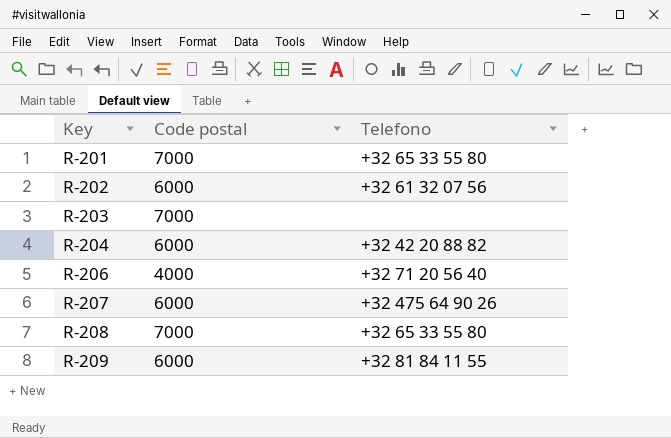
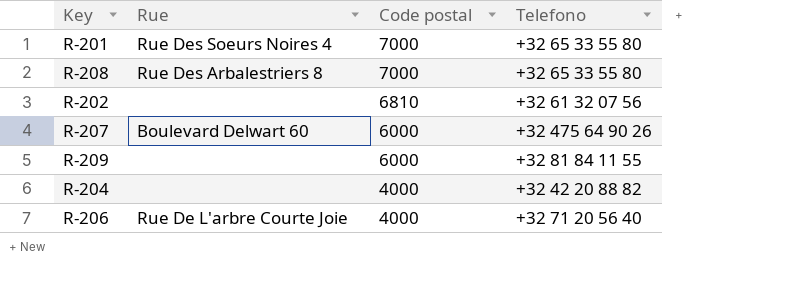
row order: Key ascending -> Code postal descending
column Rue | position: none -> 2
row R-203: 7000 | none -> none
R-202 | Code postal: 6000 -> 6810
R-204 | Code postal: 6000 -> 4000

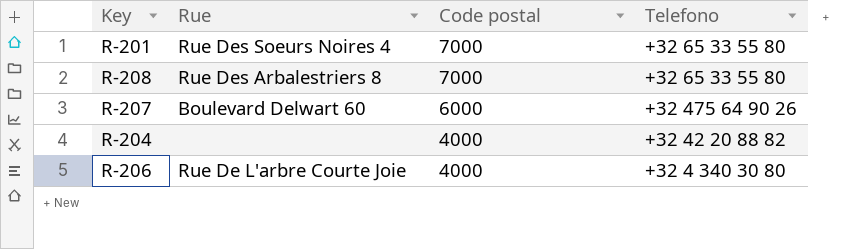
row R-202: none | 6810 | +32 61 32 07 56 -> none
row R-209: none | 6000 | +32 81 84 11 55 -> none
R-206 | Telefono: +32 71 20 56 40 -> +32 4 340 30 80

